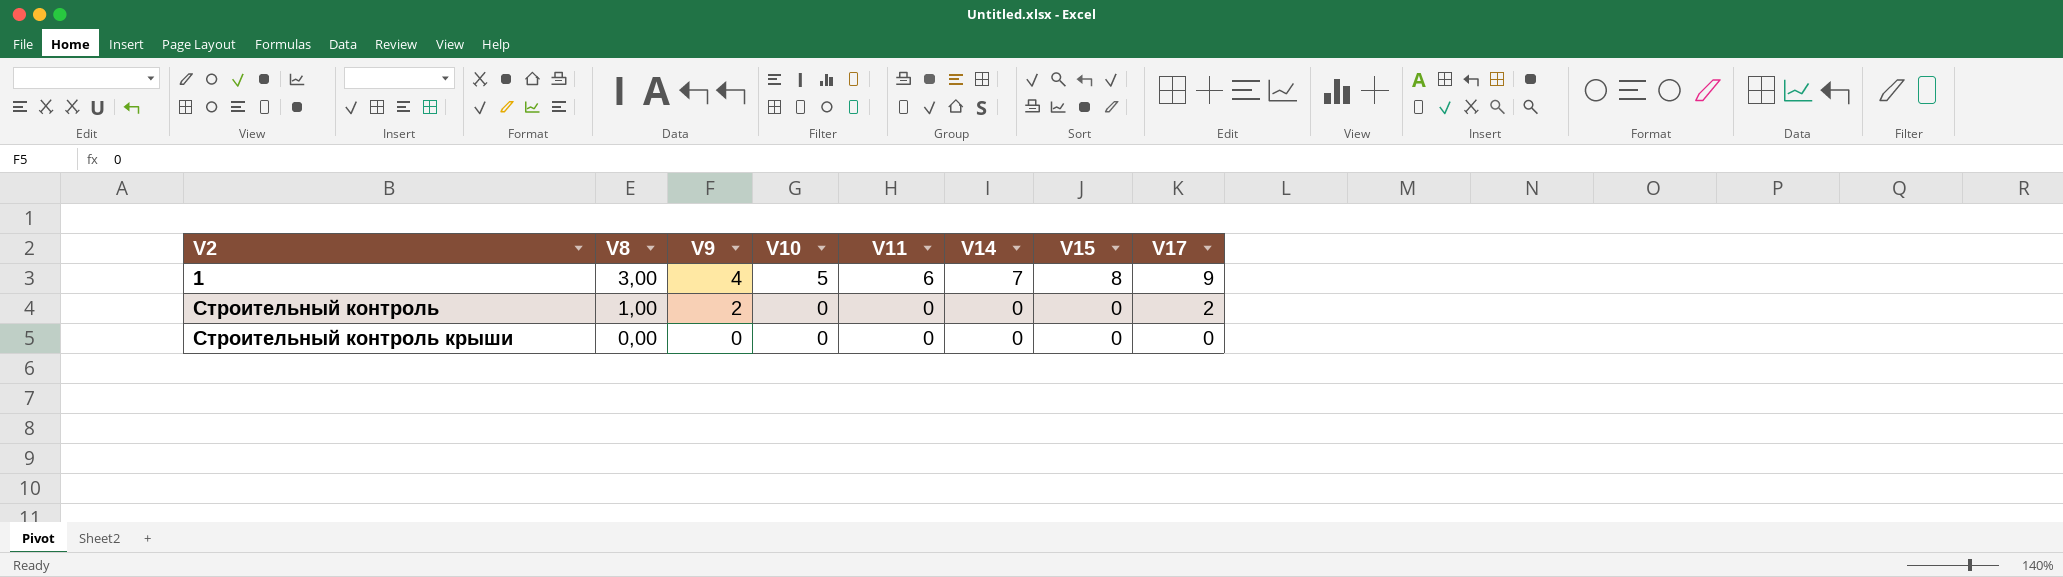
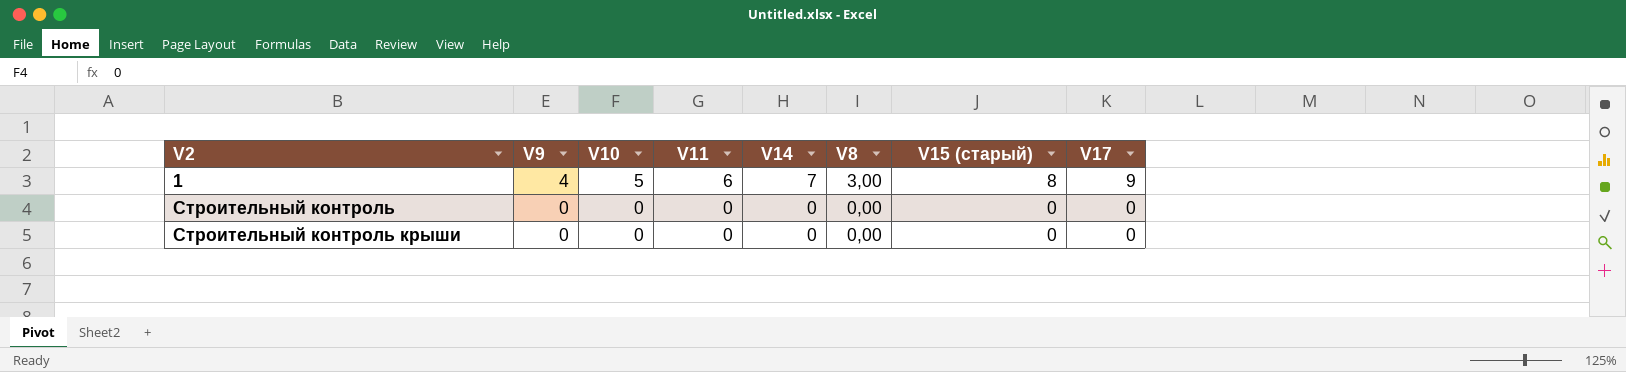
column V8 | position: 2 -> 6
column name: V15 -> V15 (старый)
Строительный контроль | V9: 2 -> 0
Строительный контроль | V8: 1,00 -> 0,00
Строительный контроль | V17: 2 -> 0

